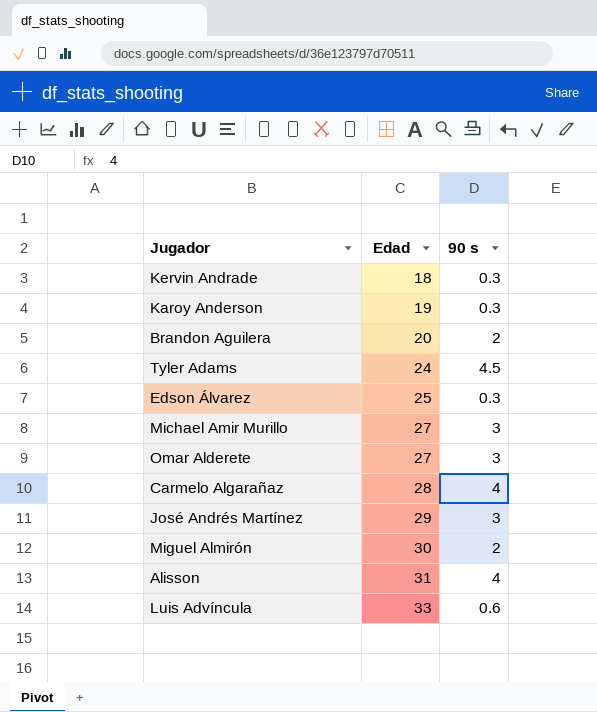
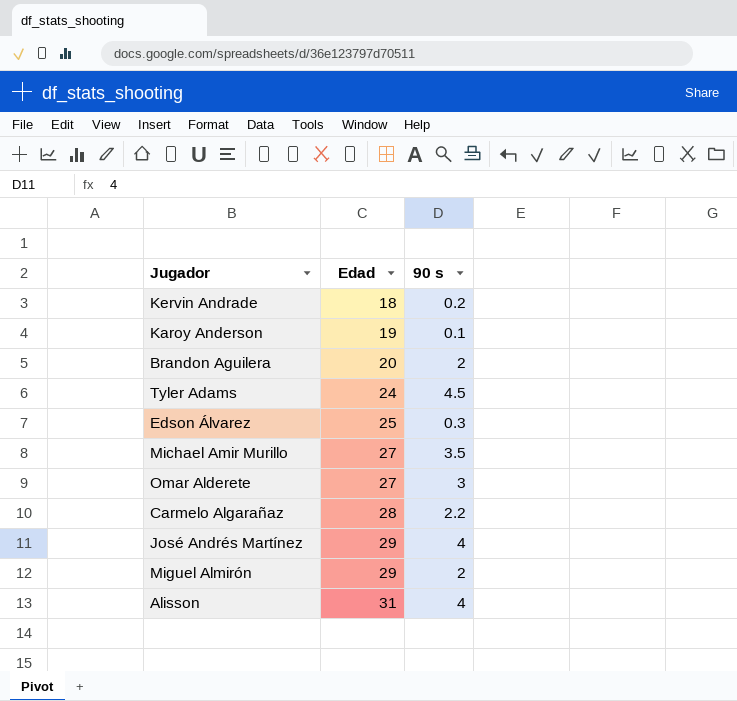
row Luis Advíncula: 33 | 0.6 -> none
Kervin Andrade | 90 s: 0.3 -> 0.2
Karoy Anderson | 90 s: 0.3 -> 0.1
Michael Amir Murillo | 90 s: 3 -> 3.5
Carmelo Algarañaz | 90 s: 4 -> 2.2
José Andrés Martínez | 90 s: 3 -> 4
Miguel Almirón | Edad: 30 -> 29

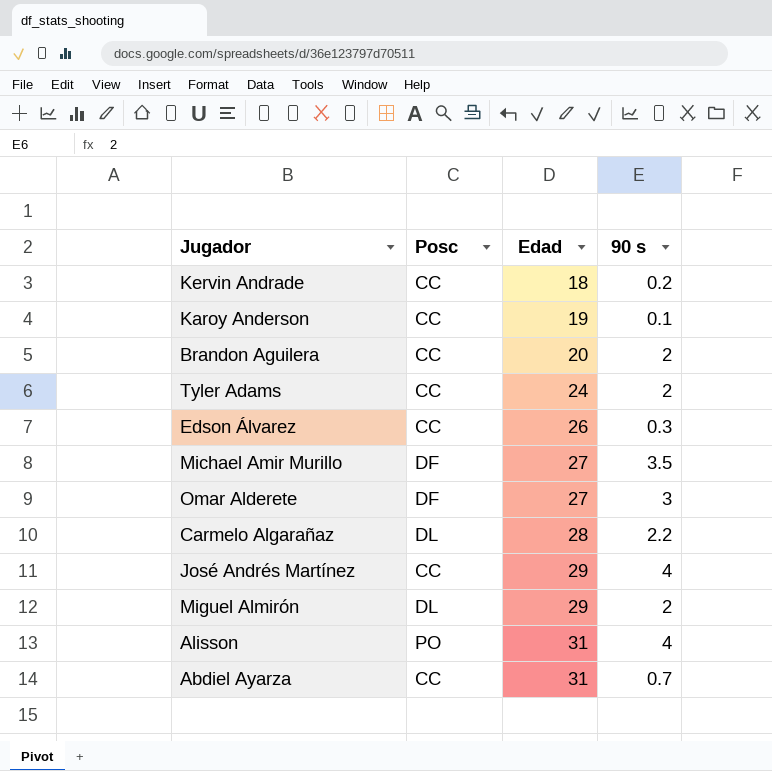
column Posc | position: none -> 2
Tyler Adams | 90 s: 4.5 -> 2
Edson Álvarez | Edad: 25 -> 26
row Abdiel Ayarza: none -> CC | 31 | 0.7

